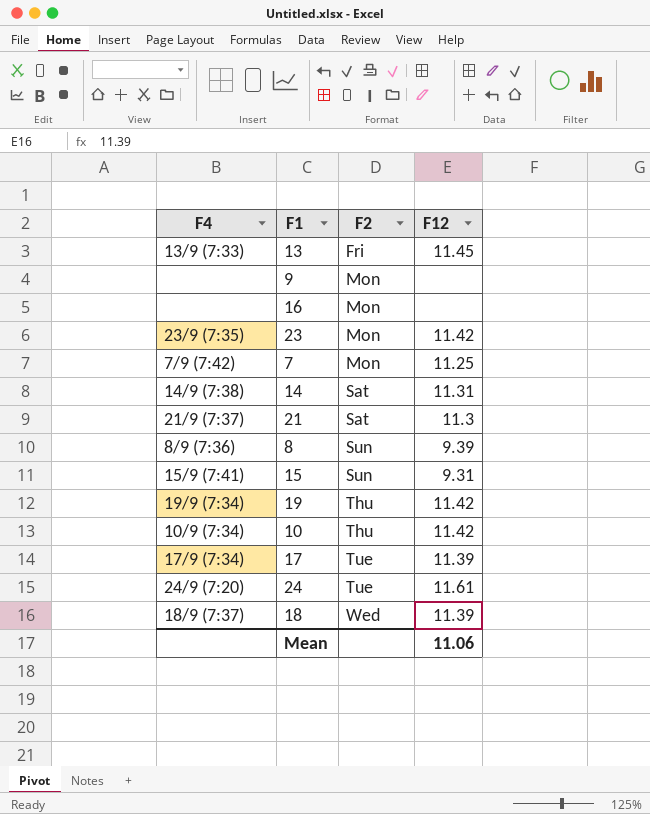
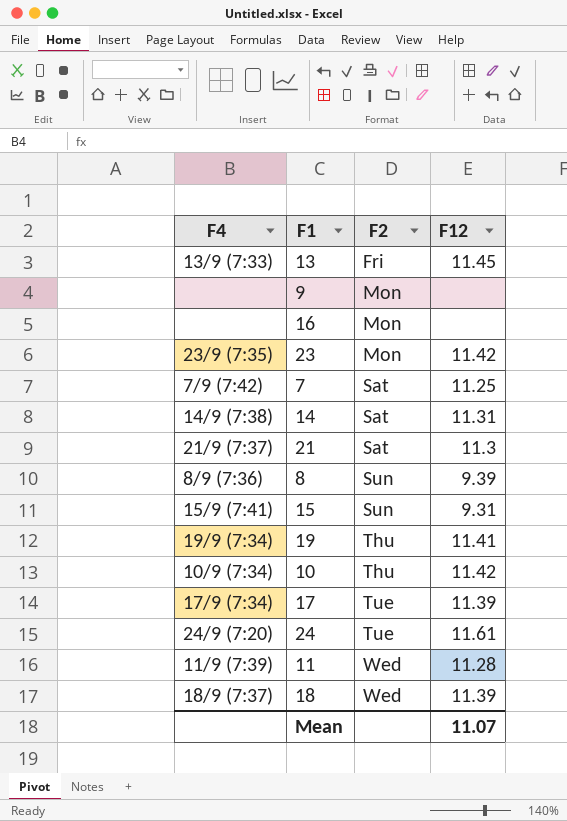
7 | F2: Mon -> Sat
19 | F12: 11.42 -> 11.41
row 11: none -> 11/9 (7:39) | Wed | 11.28
Mean | F12: 11.06 -> 11.07

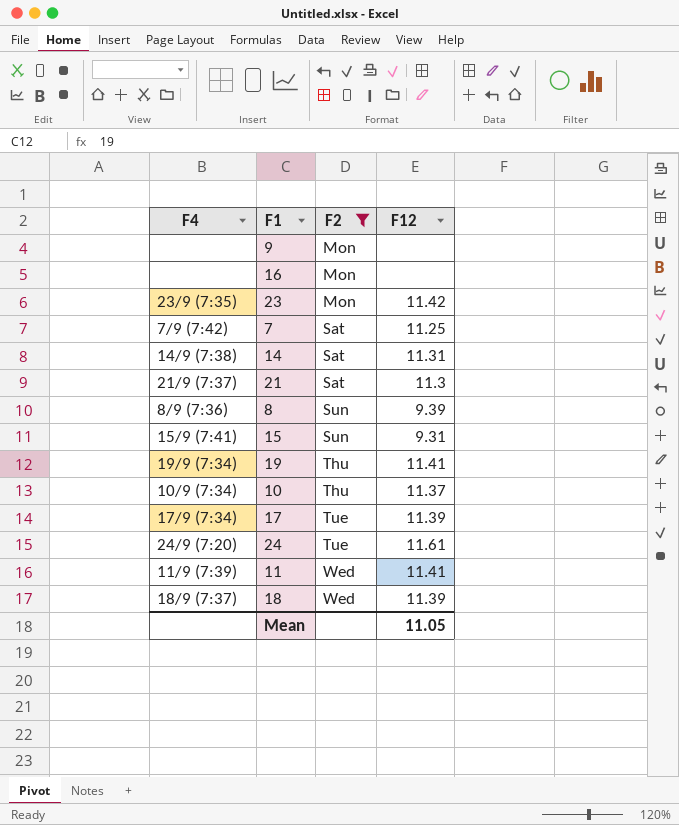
filter: none -> F2 != Fri
10 | F12: 11.42 -> 11.37
11 | F12: 11.28 -> 11.41
Mean | F12: 11.07 -> 11.05

